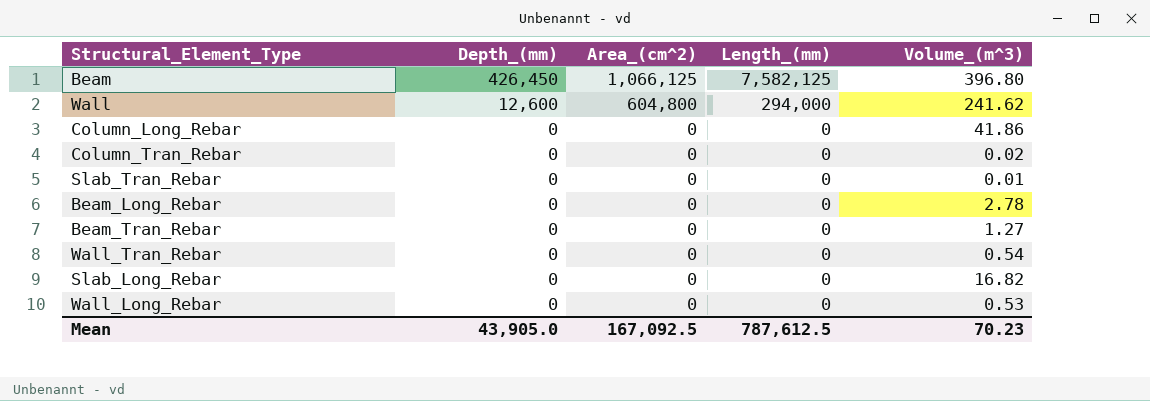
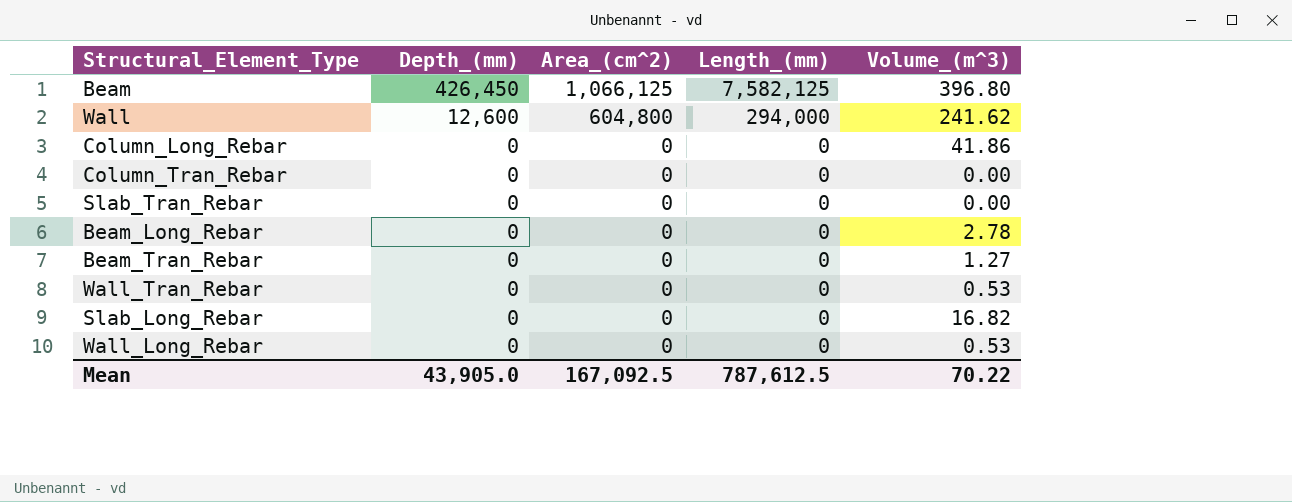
Column_Tran_Rebar | Volume_(m^3): 0.02 -> 0.00
Slab_Tran_Rebar | Volume_(m^3): 0.01 -> 0.00
Wall_Tran_Rebar | Volume_(m^3): 0.54 -> 0.53
Mean | Volume_(m^3): 70.23 -> 70.22

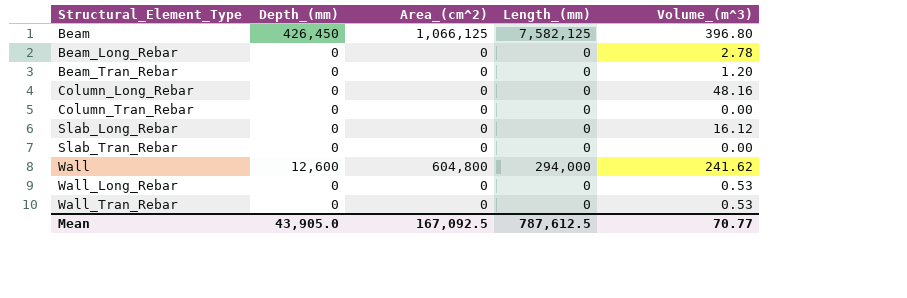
row order: Depth_(mm) descending -> Structural_Element_Type ascending
Beam_Tran_Rebar | Volume_(m^3): 1.27 -> 1.20
Column_Long_Rebar | Volume_(m^3): 41.86 -> 48.16
Slab_Long_Rebar | Volume_(m^3): 16.82 -> 16.12
Mean | Volume_(m^3): 70.22 -> 70.77

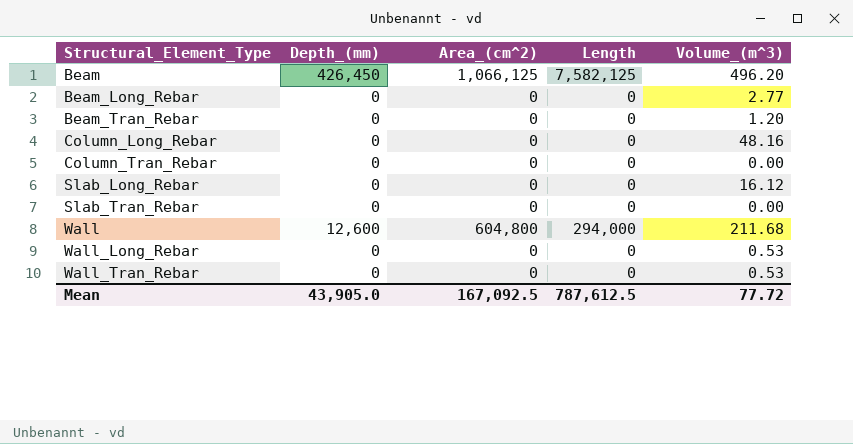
column name: Length_(mm) -> Length
Beam | Volume_(m^3): 396.80 -> 496.20
Beam_Long_Rebar | Volume_(m^3): 2.78 -> 2.77
Wall | Volume_(m^3): 241.62 -> 211.68
Mean | Volume_(m^3): 70.77 -> 77.72

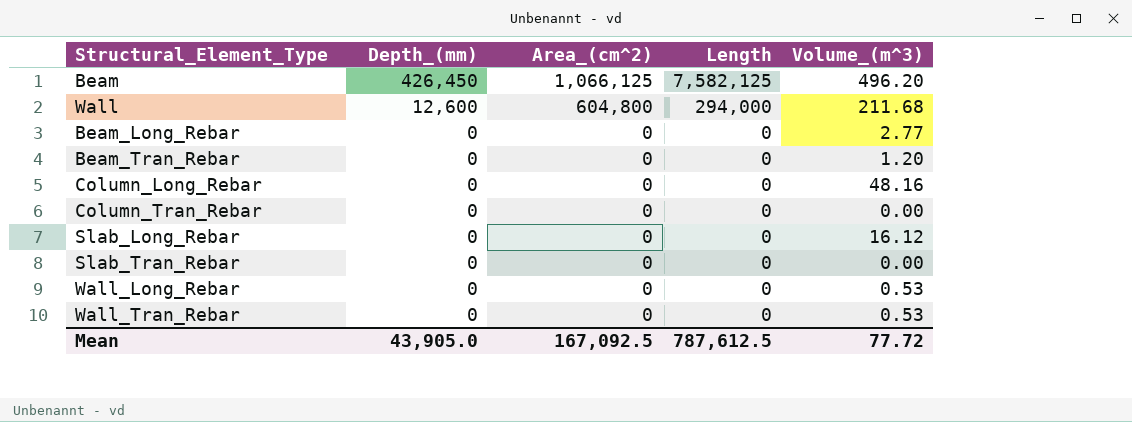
row order: Structural_Element_Type ascending -> Depth_(mm) descending

